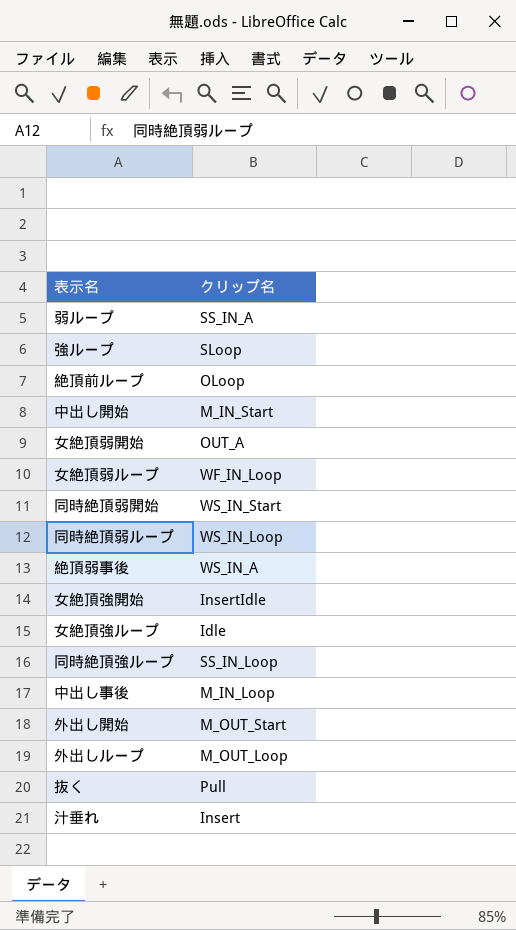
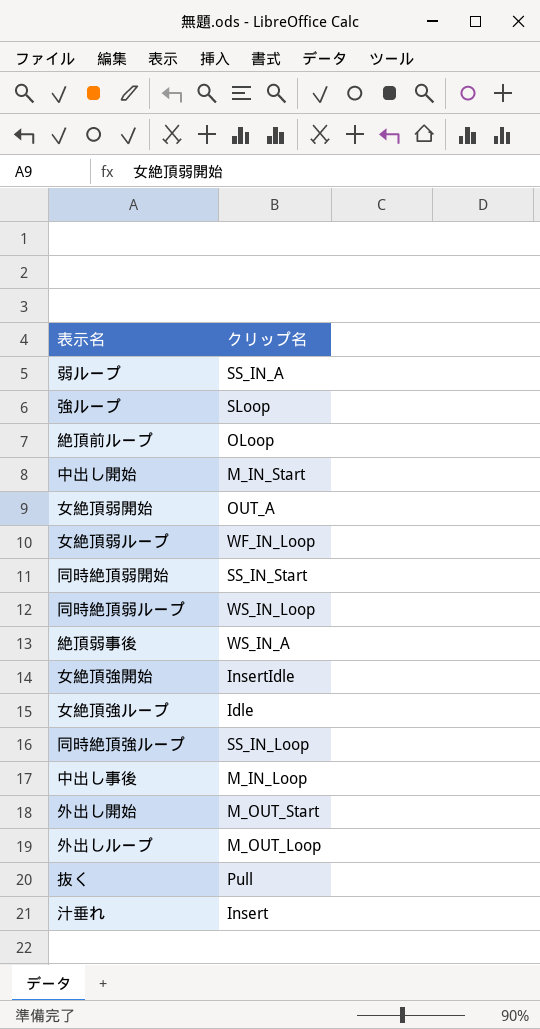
同時絶頂弱開始 | クリップ名: WS_IN_Start -> SS_IN_Start

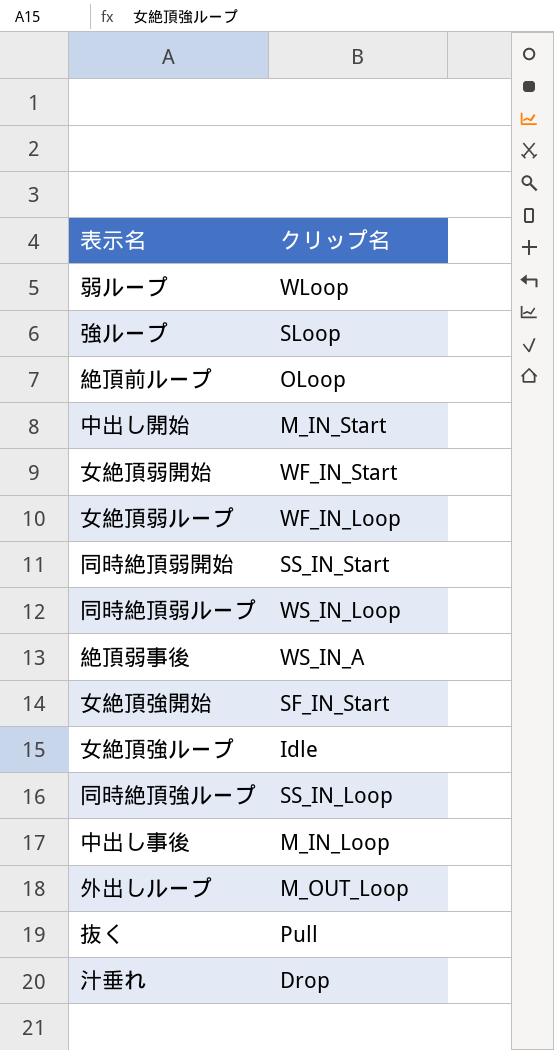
row 外出し開始: M_OUT_Start -> none
弱ループ | クリップ名: SS_IN_A -> WLoop
女絶頂弱開始 | クリップ名: OUT_A -> WF_IN_Start
女絶頂強開始 | クリップ名: InsertIdle -> SF_IN_Start
汁垂れ | クリップ名: Insert -> Drop

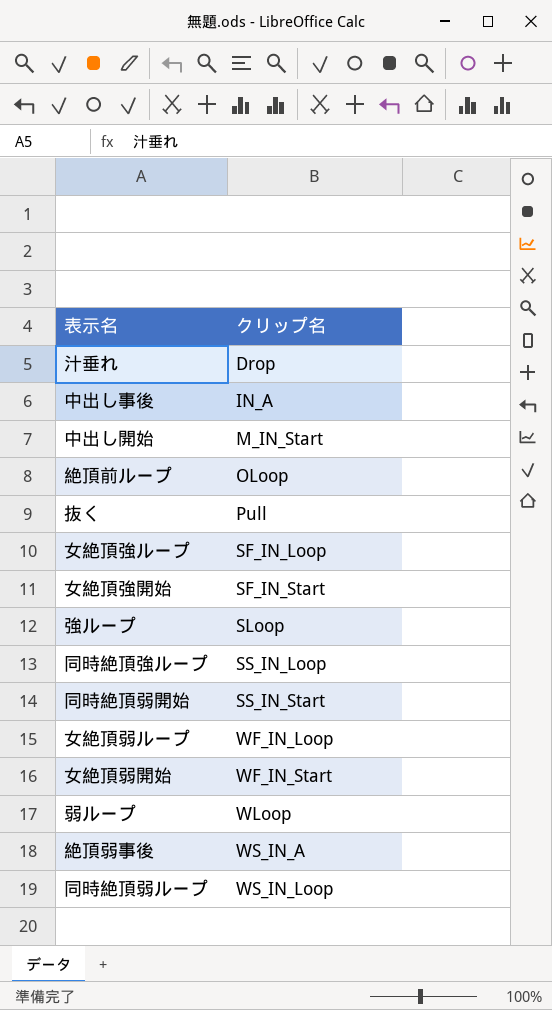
row order: none -> クリップ名 ascending
row 外出しループ: M_OUT_Loop -> none
中出し事後 | クリップ名: M_IN_Loop -> IN_A
女絶頂強ループ | クリップ名: Idle -> SF_IN_Loop

